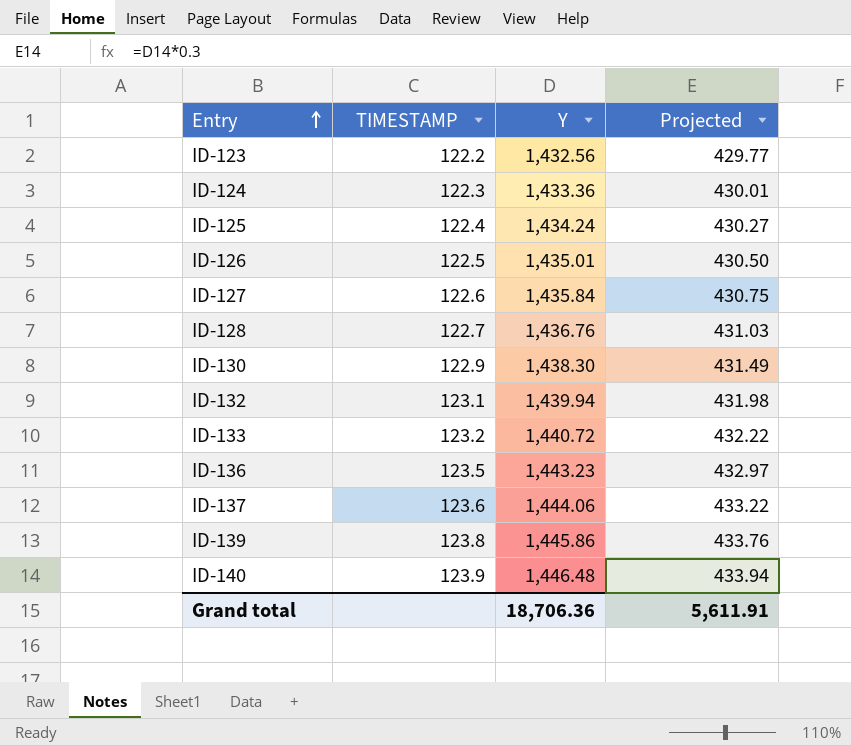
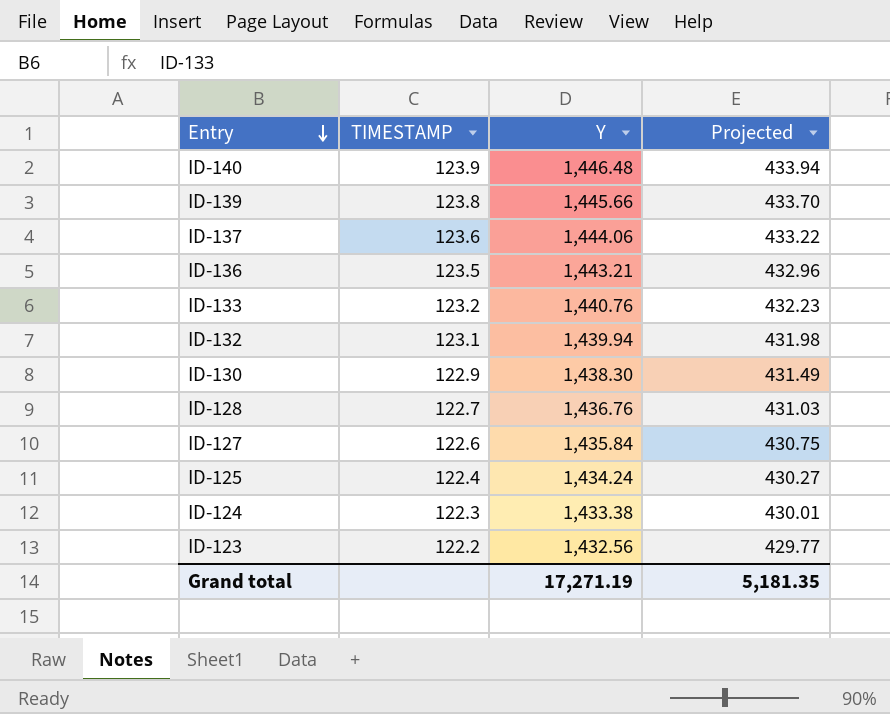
row order: Entry ascending -> Entry descending
row ID-126: 122.5 | 1,435.01 | 430.50 -> none
ID-139 | Y: 1,445.86 -> 1,445.66
ID-139 | Projected: 433.76 -> 433.70
ID-136 | Y: 1,443.23 -> 1,443.21
ID-136 | Projected: 432.97 -> 432.96
ID-133 | Y: 1,440.72 -> 1,440.76
ID-133 | Projected: 432.22 -> 432.23
ID-124 | Y: 1,433.36 -> 1,433.38
Grand total | Y: 18,706.36 -> 17,271.19
Grand total | Projected: 5,611.91 -> 5,181.35

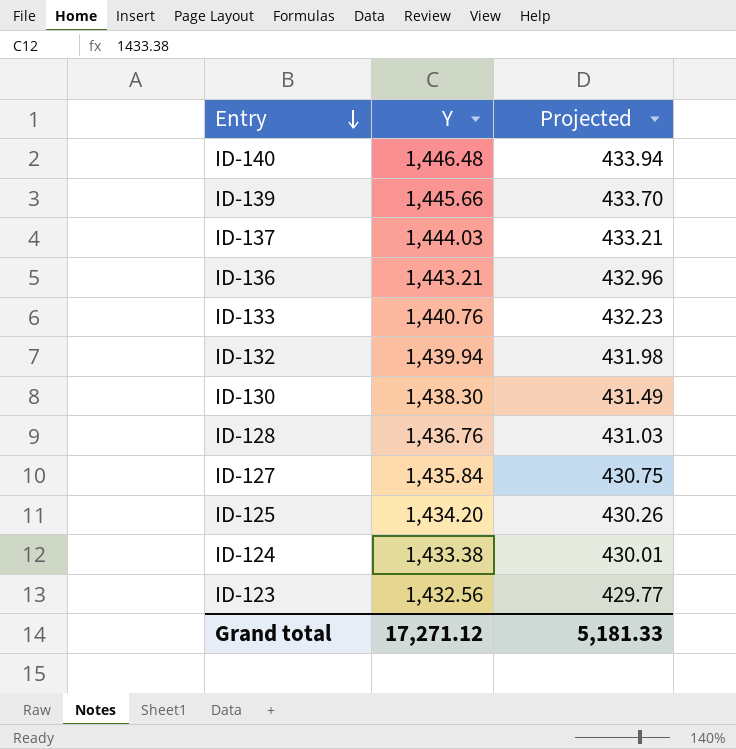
column TIMESTAMP | position: 2 -> none
ID-137 | Y: 1,444.06 -> 1,444.03
ID-137 | Projected: 433.22 -> 433.21
ID-125 | Y: 1,434.24 -> 1,434.20
ID-125 | Projected: 430.27 -> 430.26
Grand total | Y: 17,271.19 -> 17,271.12
Grand total | Projected: 5,181.35 -> 5,181.33

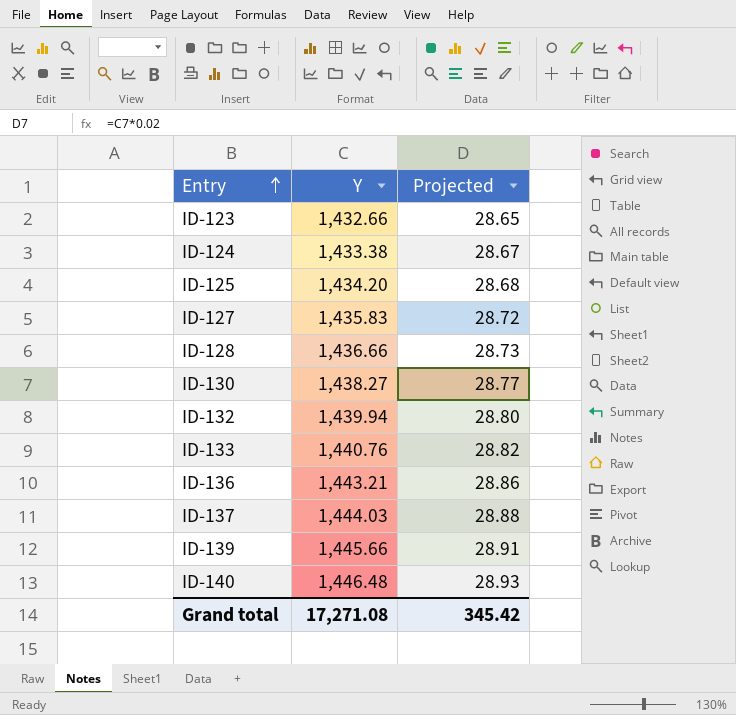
row order: Entry descending -> Entry ascending
column Projected | formula: [Y] * 0.3 -> [Y] * 0.02
ID-123 | Y: 1,432.56 -> 1,432.66
ID-127 | Y: 1,435.84 -> 1,435.83
ID-128 | Y: 1,436.76 -> 1,436.66
ID-130 | Y: 1,438.30 -> 1,438.27
Grand total | Y: 17,271.12 -> 17,271.08
Grand total | Projected: 5,181.33 -> 345.42

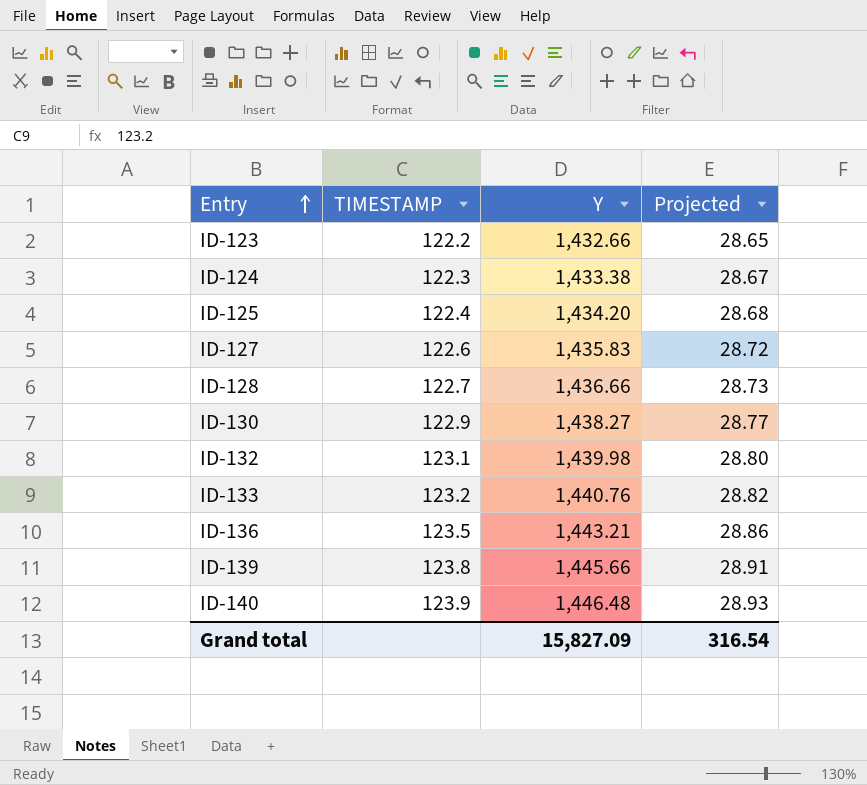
column TIMESTAMP | position: none -> 2
row ID-137: 1,444.03 | 28.88 -> none
ID-132 | Y: 1,439.94 -> 1,439.98
Grand total | Y: 17,271.08 -> 15,827.09
Grand total | Projected: 345.42 -> 316.54

